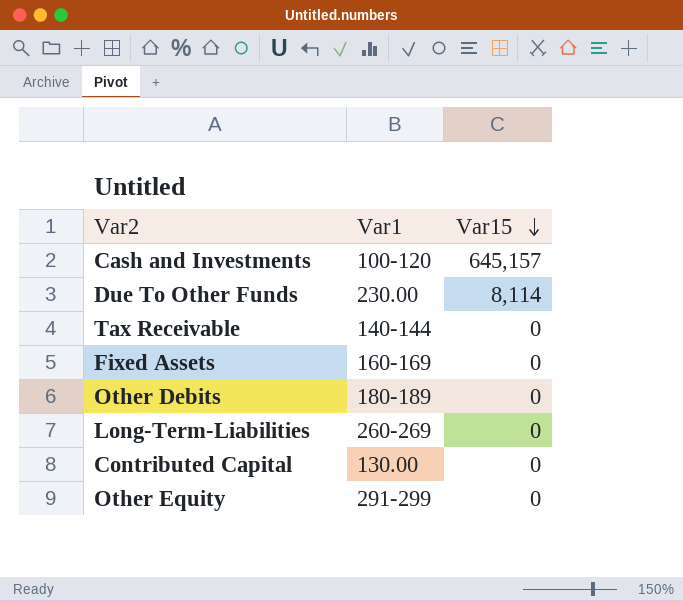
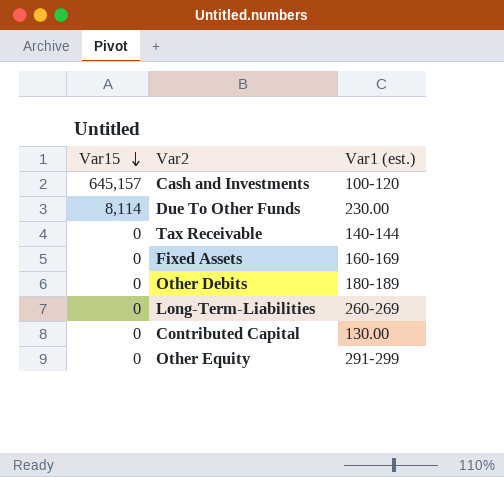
column Var15 | position: 3 -> 1
column name: Var1 -> Var1 (est.)

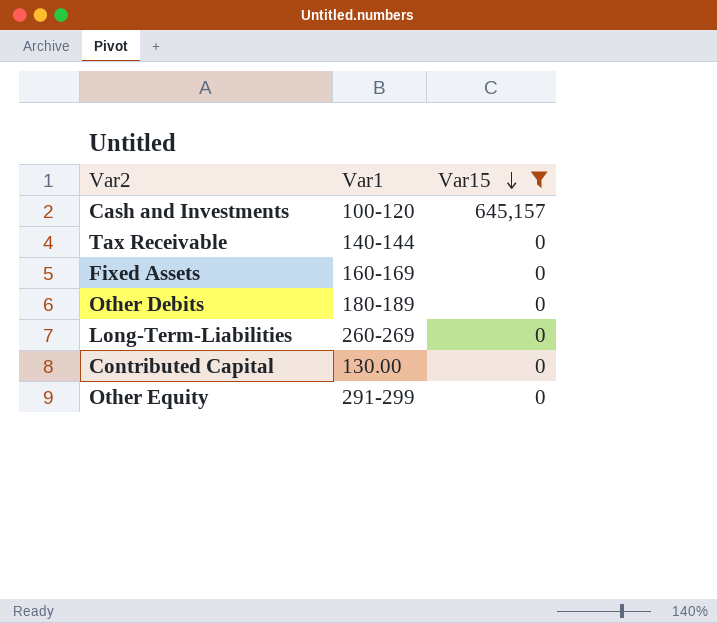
filter: none -> Var15 != 8,114
column name: Var1 (est.) -> Var1
column Var15 | position: 1 -> 3

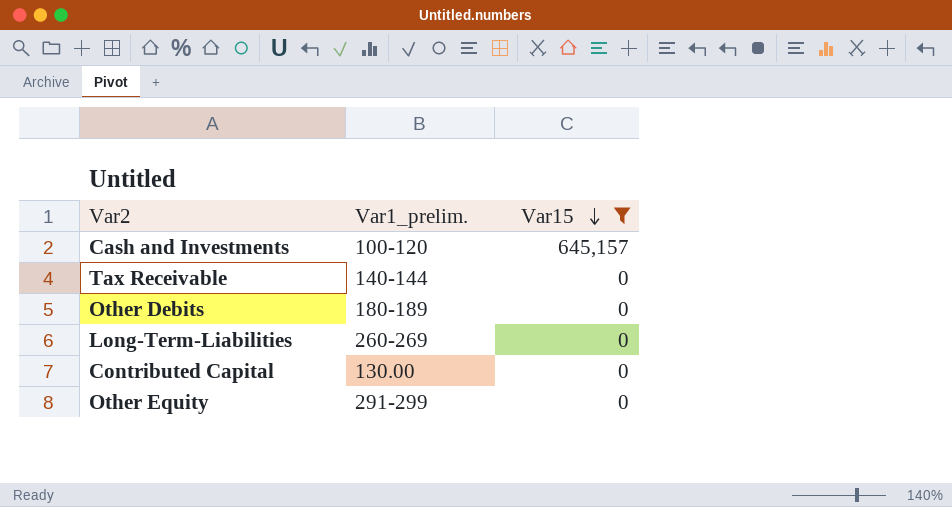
column name: Var1 -> Var1_prelim.
row Fixed Assets: 160-169 | 0 -> none

